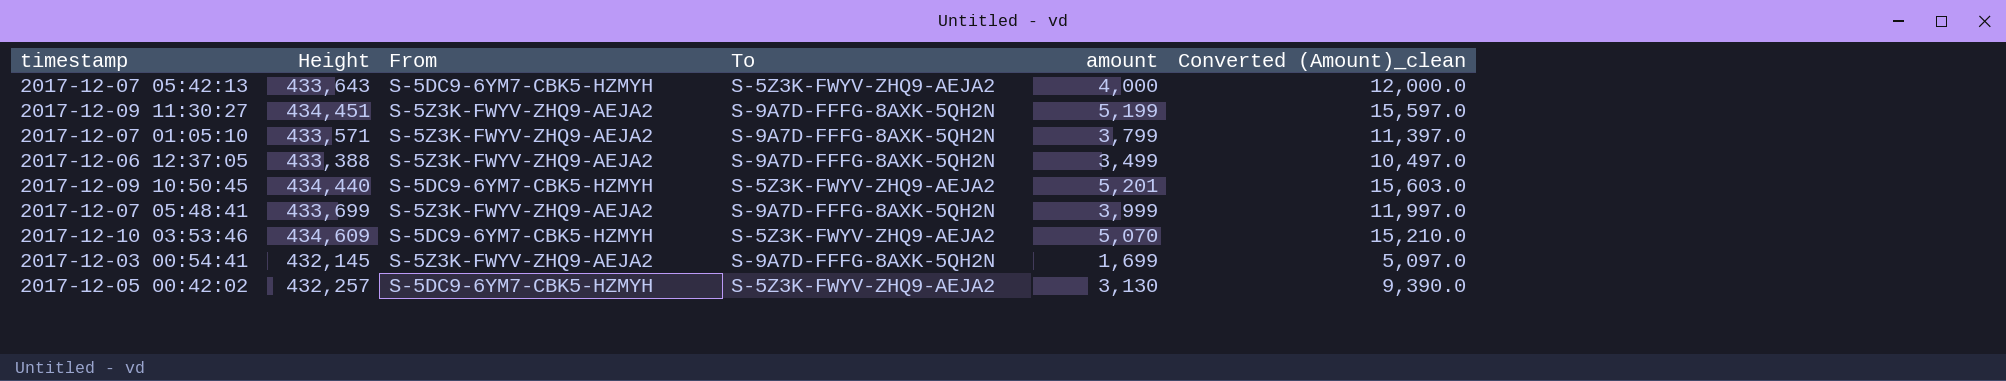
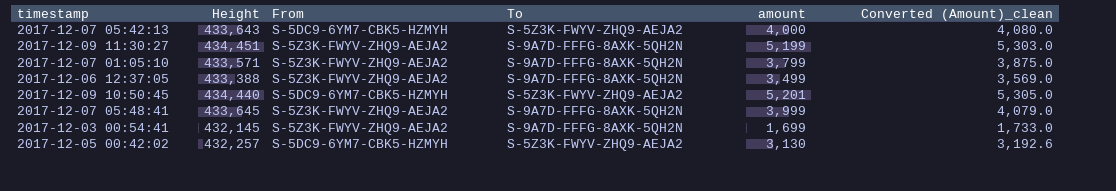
column Converted (Amount)_clean | formula: [amount] * 3 -> [amount] * 1.02
row 2017-12-10 03:53:46: 434,609 | S-5DC9-6YM7-CBK5-HZMYH | S-5Z3K-FWYV-ZHQ9-AEJA2 | 5,070 | 15,210.0 -> none
2017-12-07 05:48:41 | Height: 433,699 -> 433,645

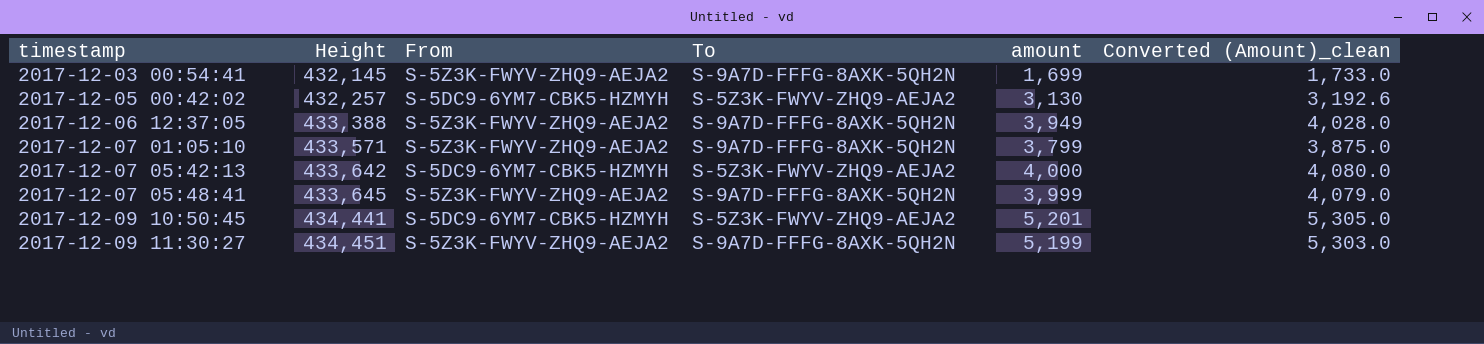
row order: none -> timestamp ascending
2017-12-06 12:37:05 | amount: 3,499 -> 3,949
2017-12-06 12:37:05 | Converted (Amount)_clean: 3,569.0 -> 4,028.0
2017-12-07 05:42:13 | Height: 433,643 -> 433,642
2017-12-09 10:50:45 | Height: 434,440 -> 434,441

